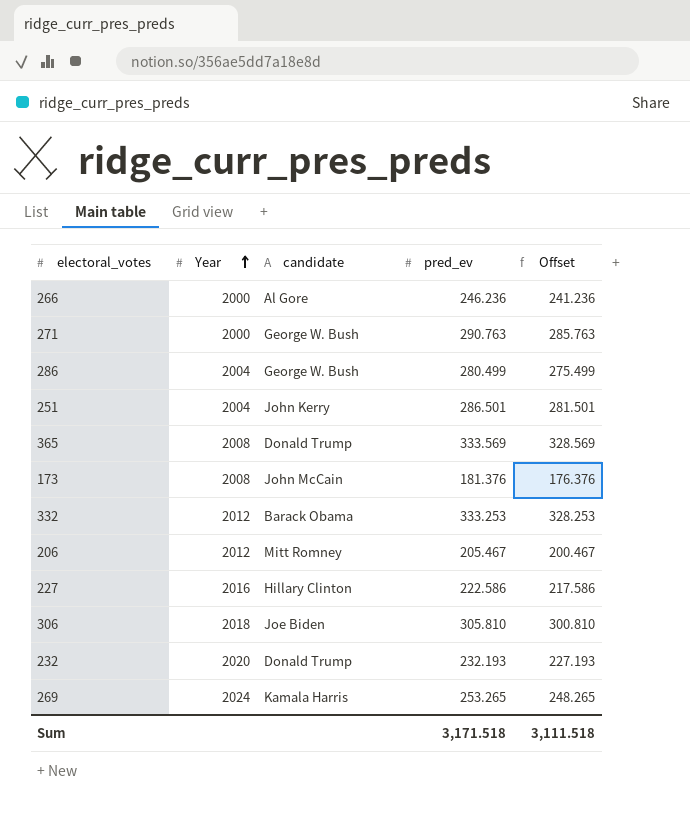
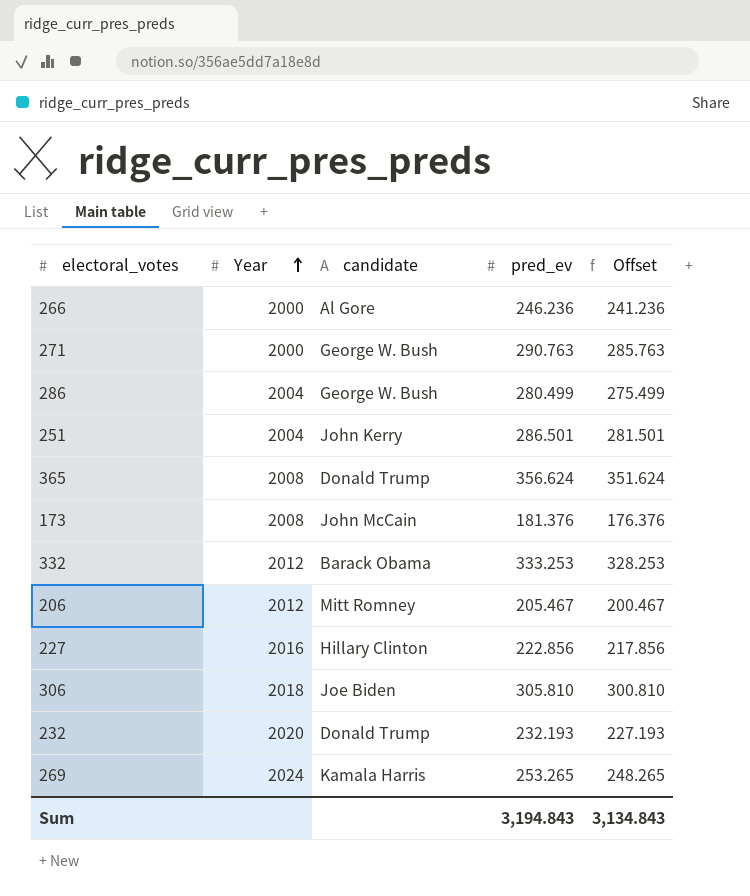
365 | pred_ev: 333.569 -> 356.624
365 | Offset: 328.569 -> 351.624
227 | pred_ev: 222.586 -> 222.856
227 | Offset: 217.586 -> 217.856
Sum | pred_ev: 3,171.518 -> 3,194.843
Sum | Offset: 3,111.518 -> 3,134.843

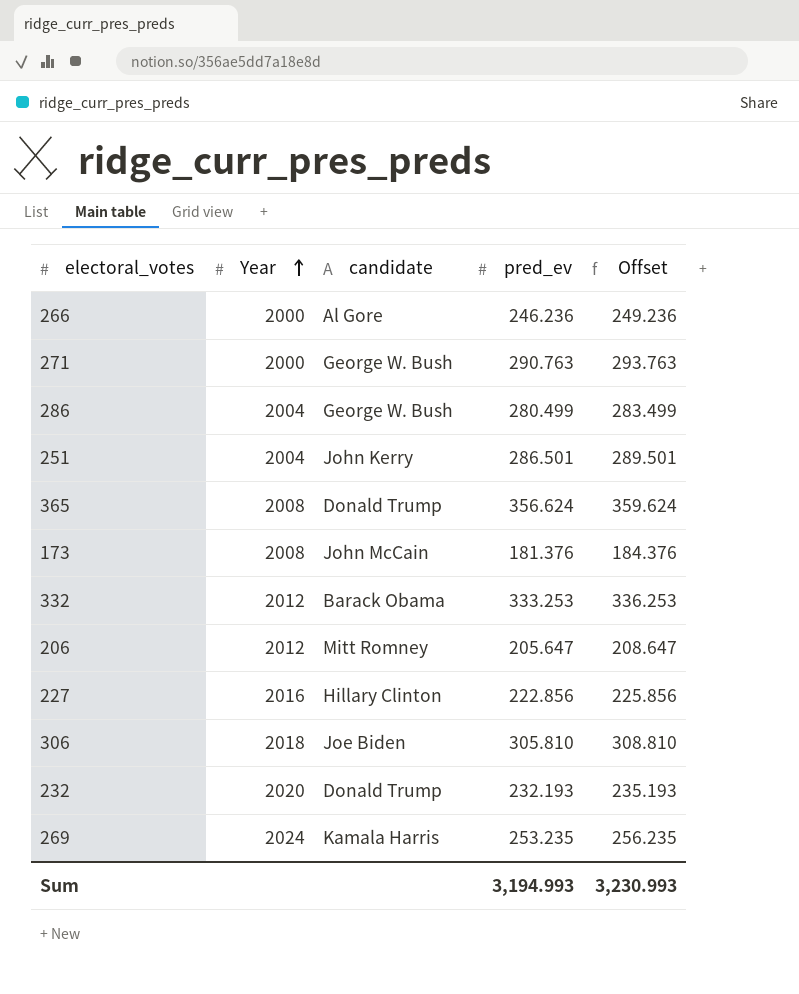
column Offset | formula: [pred_ev] - 5 -> [pred_ev] + 3
206 | pred_ev: 205.467 -> 205.647
269 | pred_ev: 253.265 -> 253.235
Sum | pred_ev: 3,194.843 -> 3,194.993
Sum | Offset: 3,134.843 -> 3,230.993

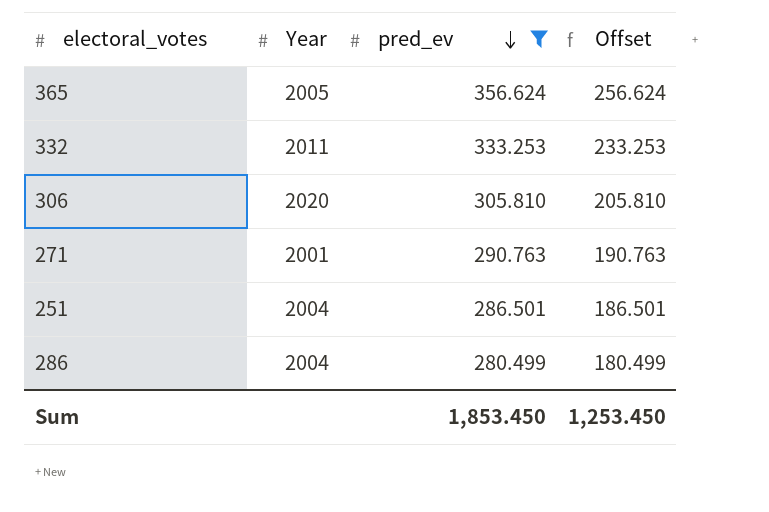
filter: none -> pred_ev >= 280.499
row order: Year ascending -> pred_ev descending
column candidate | position: 3 -> none
column Offset | formula: [pred_ev] + 3 -> [pred_ev] - 100
365 | Year: 2008 -> 2005
332 | Year: 2012 -> 2011
306 | Year: 2018 -> 2020
271 | Year: 2000 -> 2001
Sum | pred_ev: 3,194.993 -> 1,853.450
Sum | Offset: 3,230.993 -> 1,253.450

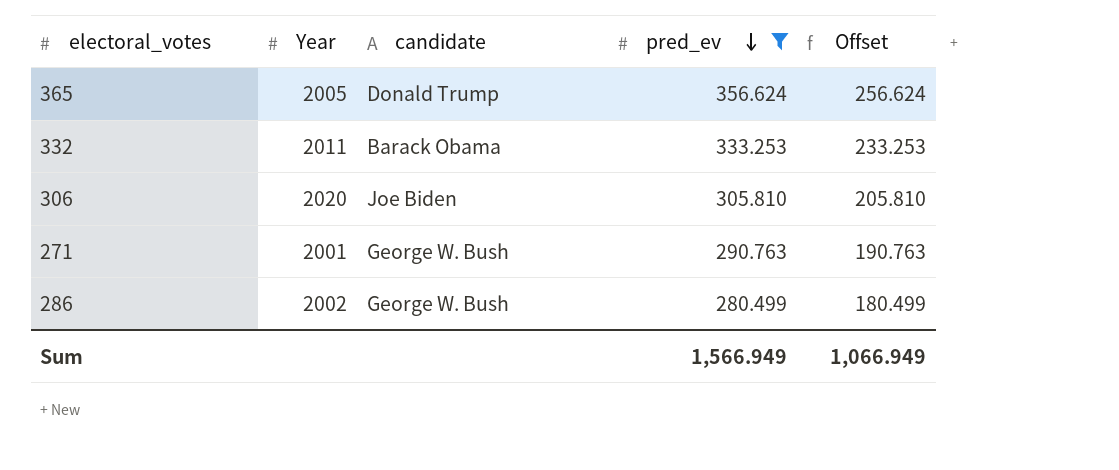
column candidate | position: none -> 3
row 251: 2004 | 286.501 | 186.501 -> none
286 | Year: 2004 -> 2002
Sum | pred_ev: 1,853.450 -> 1,566.949
Sum | Offset: 1,253.450 -> 1,066.949

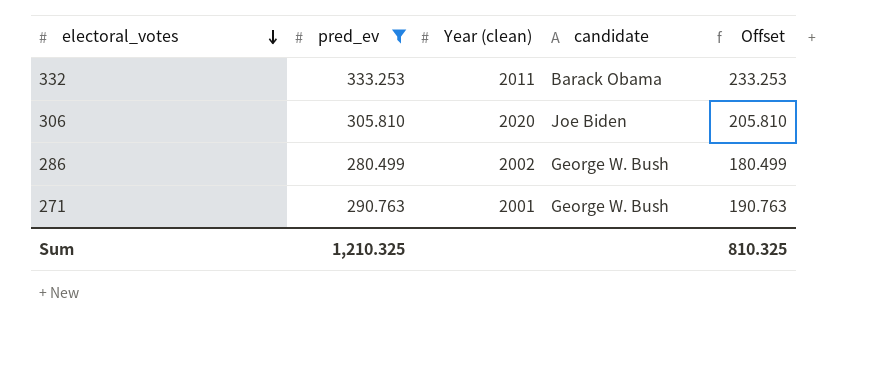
row order: pred_ev descending -> electoral_votes descending
column pred_ev | position: 4 -> 2
column name: Year -> Year (clean)
row 365: 2005 | Donald Trump | 356.624 | 256.624 -> none
Sum | pred_ev: 1,566.949 -> 1,210.325
Sum | Offset: 1,066.949 -> 810.325

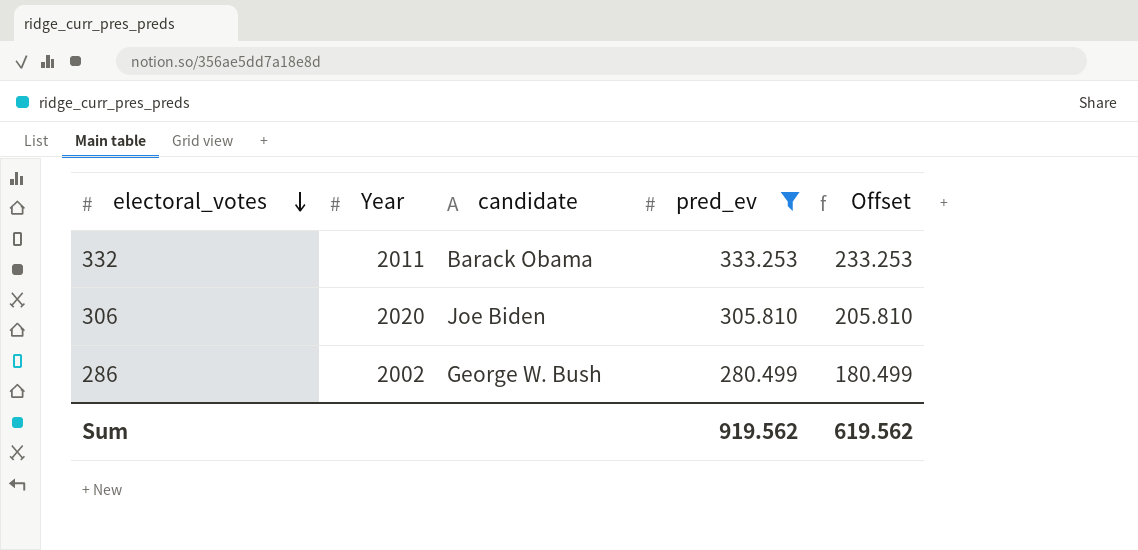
column name: Year (clean) -> Year
column pred_ev | position: 2 -> 4
row 271: 290.763 | 2001 | George W. Bush | 190.763 -> none
Sum | pred_ev: 1,210.325 -> 919.562
Sum | Offset: 810.325 -> 619.562

